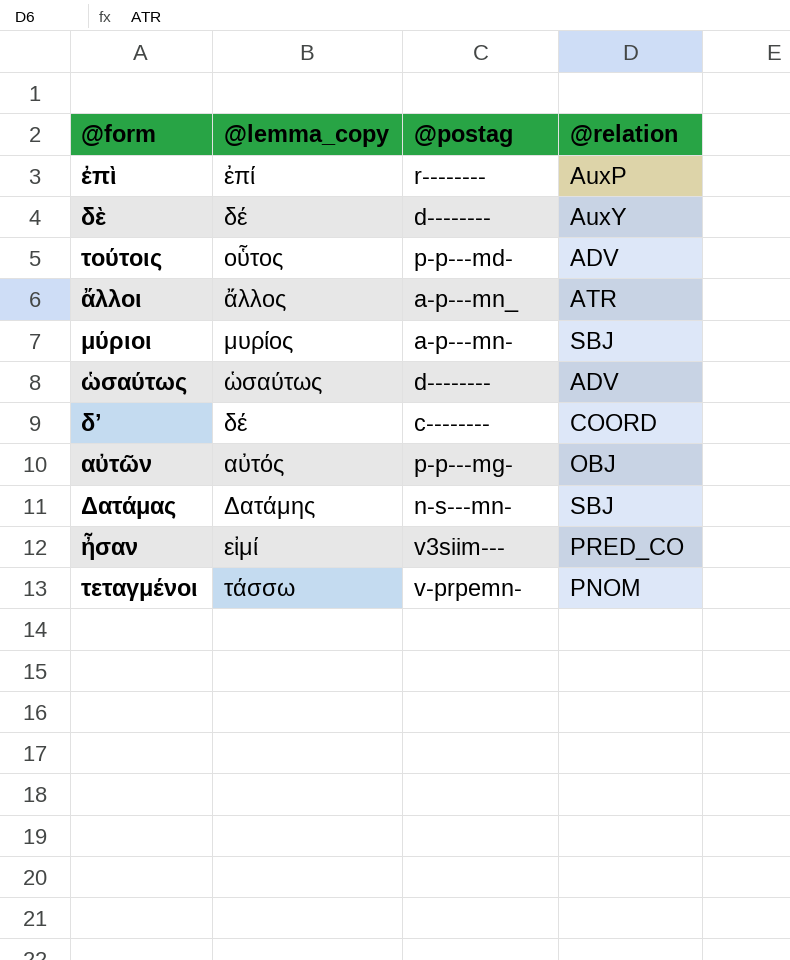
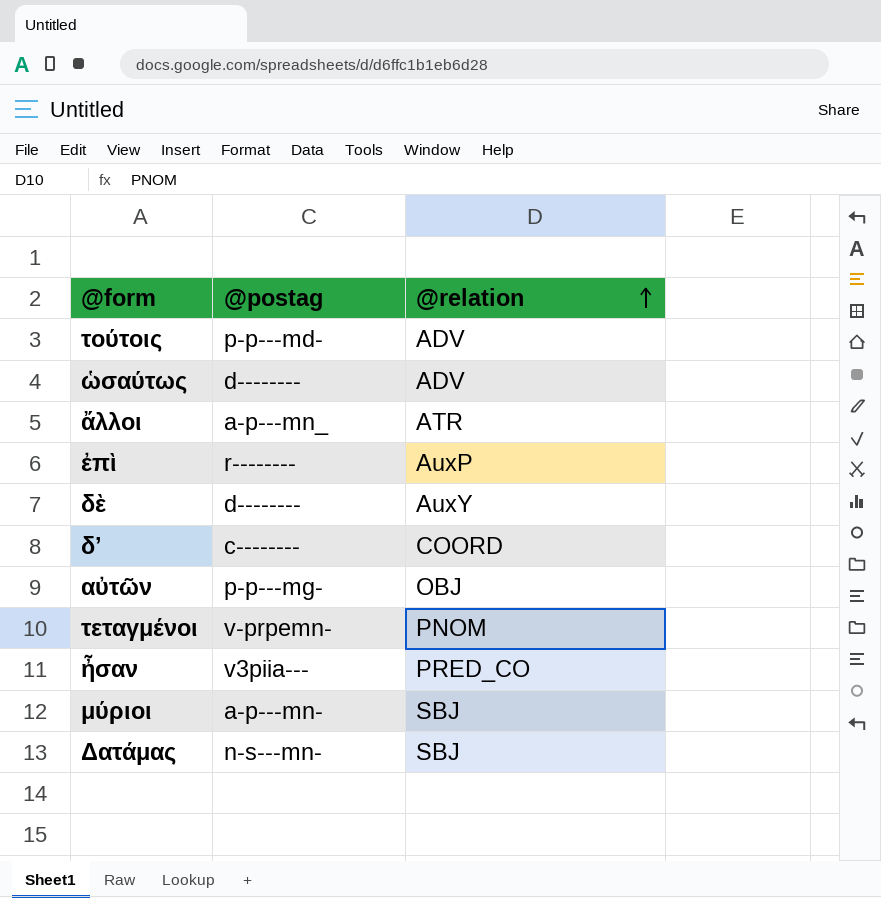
row order: none -> @relation ascending
column @lemma_copy | position: 2 -> none
ἦσαν | @postag: v3siim--- -> v3piia---

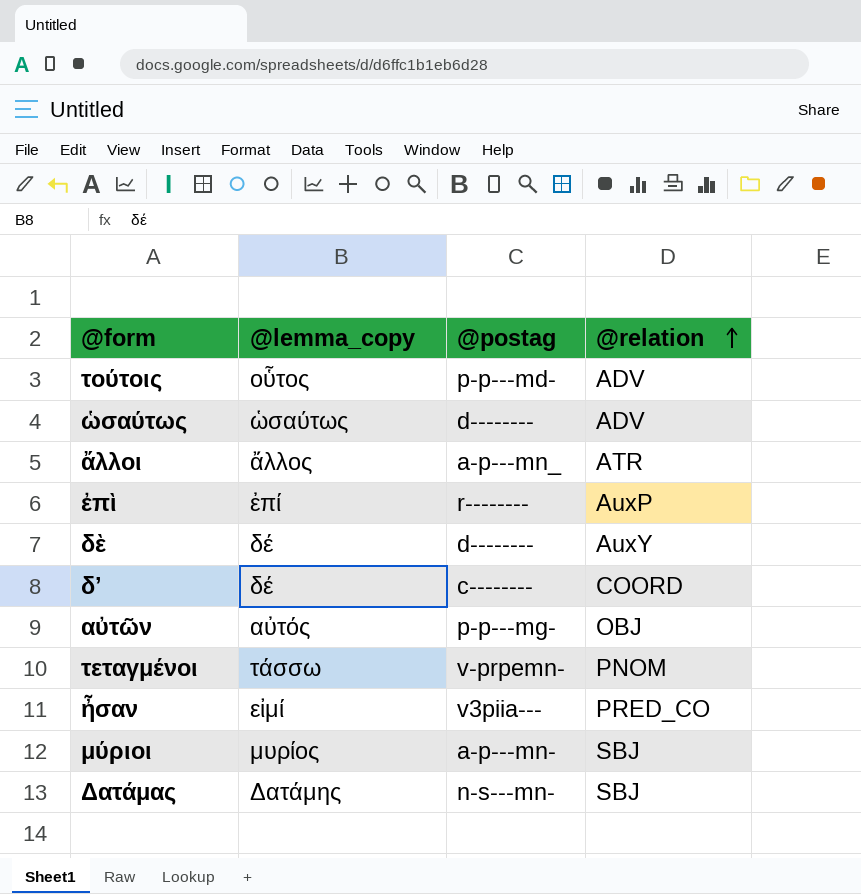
column @lemma_copy | position: none -> 2

